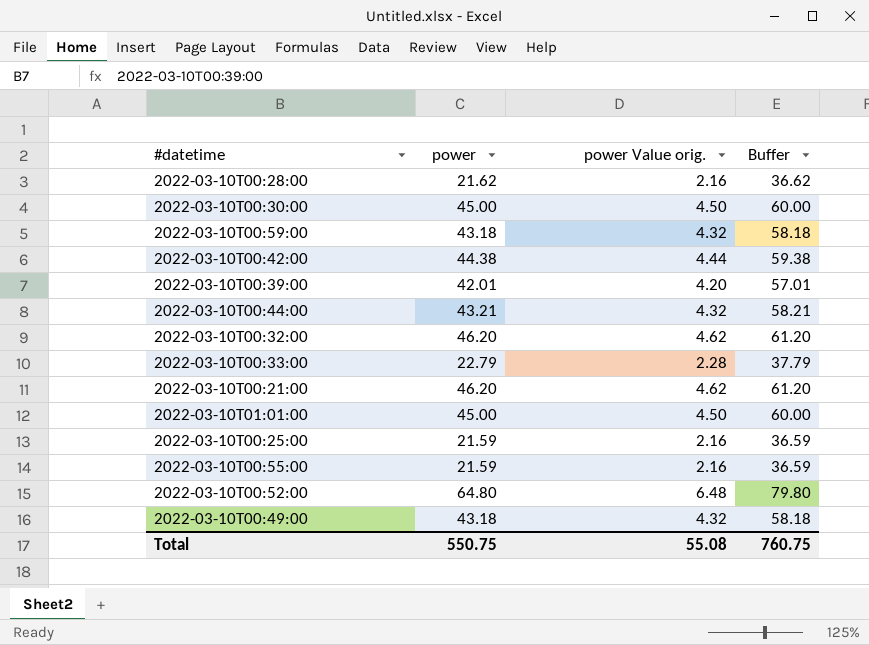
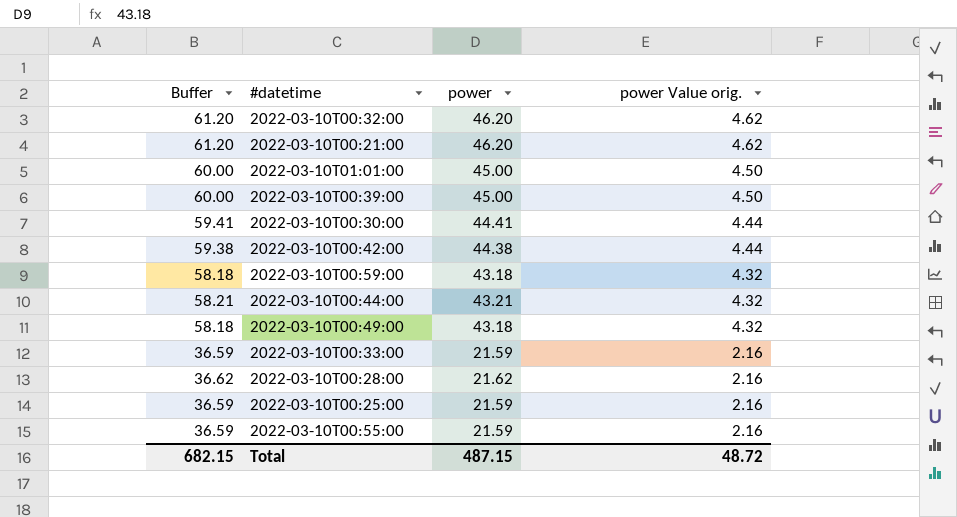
row order: none -> power Value orig. descending
column Buffer | position: 4 -> 1
row 2022-03-10T00:52:00: 64.80 | 6.48 | 79.80 -> none
2022-03-10T00:39:00 | Buffer: 57.01 -> 60.00
2022-03-10T00:39:00 | power: 42.01 -> 45.00
2022-03-10T00:39:00 | power Value orig.: 4.20 -> 4.50
2022-03-10T00:30:00 | Buffer: 60.00 -> 59.41
2022-03-10T00:30:00 | power: 45.00 -> 44.41
2022-03-10T00:30:00 | power Value orig.: 4.50 -> 4.44
2022-03-10T00:33:00 | Buffer: 37.79 -> 36.59
2022-03-10T00:33:00 | power: 22.79 -> 21.59
2022-03-10T00:33:00 | power Value orig.: 2.28 -> 2.16
Total | Buffer: 760.75 -> 682.15
Total | power: 550.75 -> 487.15
Total | power Value orig.: 55.08 -> 48.72

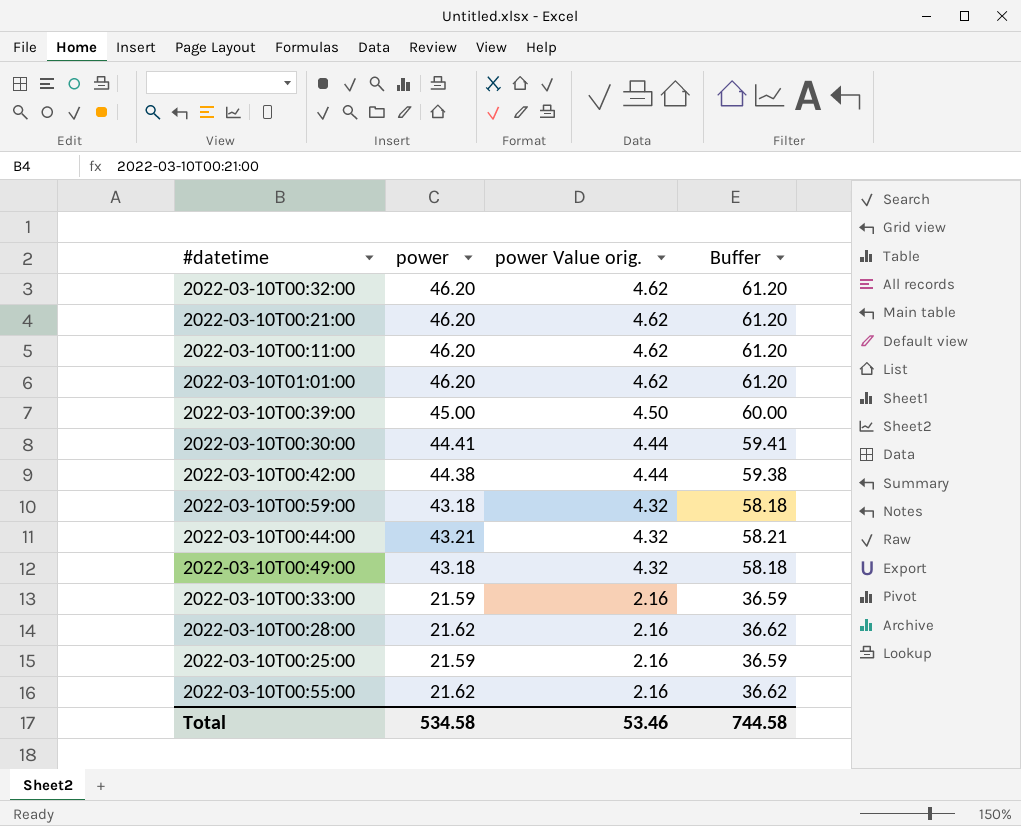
column Buffer | position: 1 -> 4
row 2022-03-10T00:11:00: none -> 46.20 | 4.62 | 61.20
2022-03-10T01:01:00 | power: 45.00 -> 46.20
2022-03-10T01:01:00 | power Value orig.: 4.50 -> 4.62
2022-03-10T01:01:00 | Buffer: 60.00 -> 61.20
2022-03-10T00:55:00 | power: 21.59 -> 21.62
2022-03-10T00:55:00 | Buffer: 36.59 -> 36.62
Total | power: 487.15 -> 534.58
Total | power Value orig.: 48.72 -> 53.46
Total | Buffer: 682.15 -> 744.58

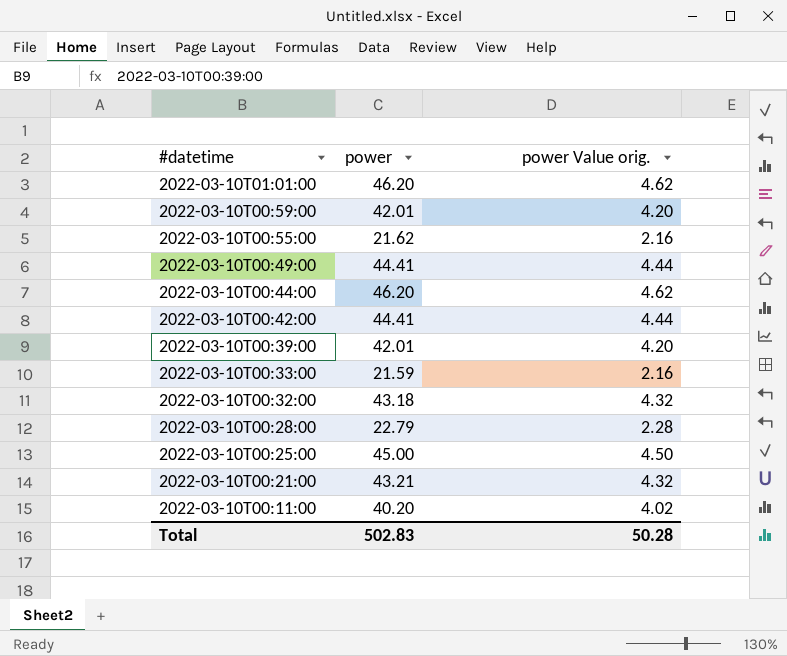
row order: power Value orig. descending -> #datetime descending
column Buffer | formula: [power] + 15 -> none
row 2022-03-10T00:30:00: 44.41 | 4.44 | 59.41 -> none
2022-03-10T00:59:00 | power: 43.18 -> 42.01
2022-03-10T00:59:00 | power Value orig.: 4.32 -> 4.20
2022-03-10T00:49:00 | power: 43.18 -> 44.41
2022-03-10T00:49:00 | power Value orig.: 4.32 -> 4.44
2022-03-10T00:44:00 | power: 43.21 -> 46.20
2022-03-10T00:44:00 | power Value orig.: 4.32 -> 4.62
2022-03-10T00:42:00 | power: 44.38 -> 44.41
2022-03-10T00:39:00 | power: 45.00 -> 42.01
2022-03-10T00:39:00 | power Value orig.: 4.50 -> 4.20
2022-03-10T00:32:00 | power: 46.20 -> 43.18
2022-03-10T00:32:00 | power Value orig.: 4.62 -> 4.32
2022-03-10T00:28:00 | power: 21.62 -> 22.79
2022-03-10T00:28:00 | power Value orig.: 2.16 -> 2.28
2022-03-10T00:25:00 | power: 21.59 -> 45.00
2022-03-10T00:25:00 | power Value orig.: 2.16 -> 4.50
2022-03-10T00:21:00 | power: 46.20 -> 43.21
2022-03-10T00:21:00 | power Value orig.: 4.62 -> 4.32
2022-03-10T00:11:00 | power: 46.20 -> 40.20
2022-03-10T00:11:00 | power Value orig.: 4.62 -> 4.02
Total | power: 534.58 -> 502.83
Total | power Value orig.: 53.46 -> 50.28

